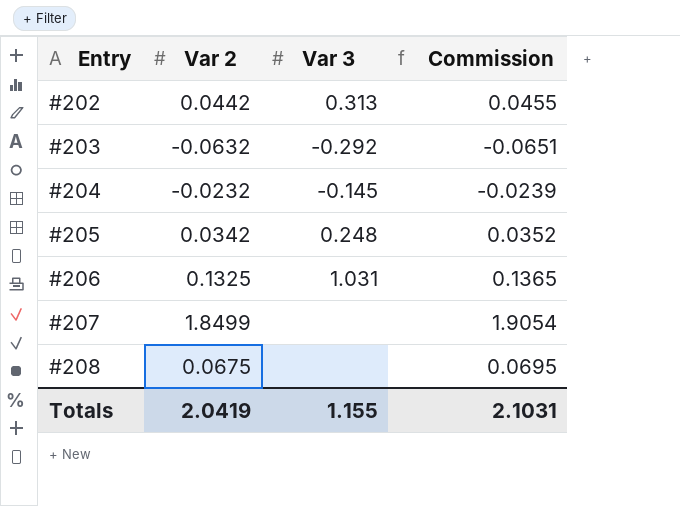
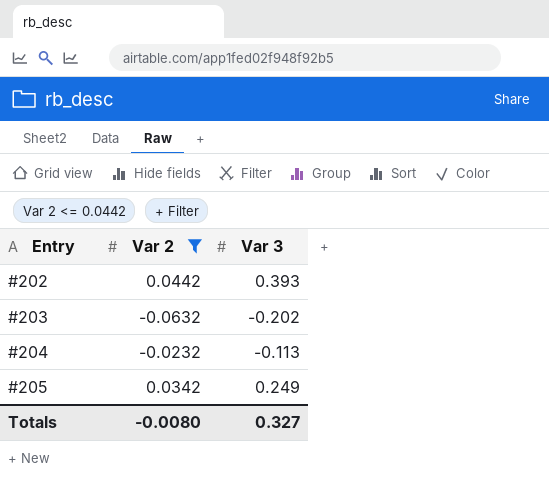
filter: none -> Var 2 <= 0.0442
column Commission | formula: [Var 2] * 1.03 -> none
#202 | Var 3: 0.313 -> 0.393
#203 | Var 3: -0.292 -> -0.202
#204 | Var 3: -0.145 -> -0.113
#205 | Var 3: 0.248 -> 0.249
Totals | Var 2: 2.0419 -> -0.0080
Totals | Var 3: 1.155 -> 0.327

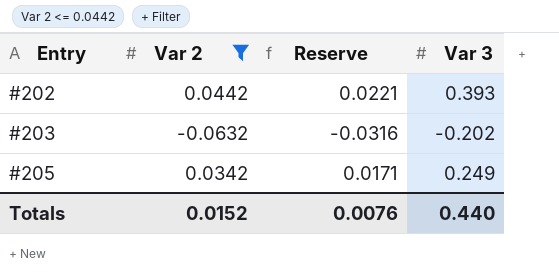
column Reserve | formula: none -> [Var 2] * 0.5
row #204: -0.0232 | -0.113 -> none
Totals | Var 2: -0.0080 -> 0.0152
Totals | Var 3: 0.327 -> 0.440

